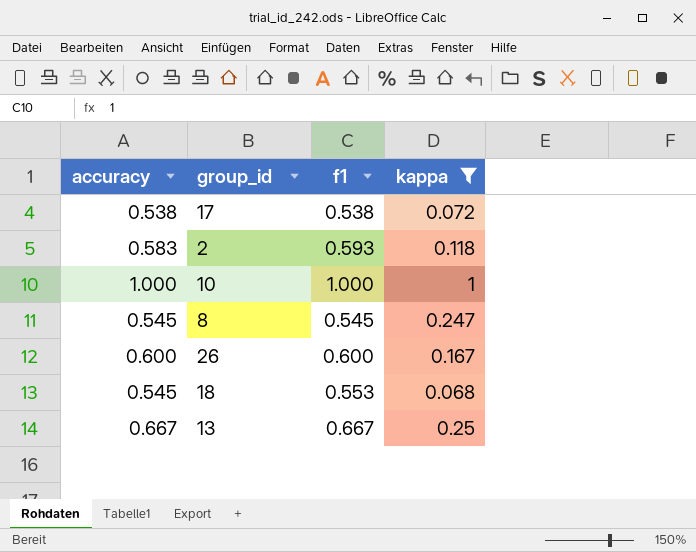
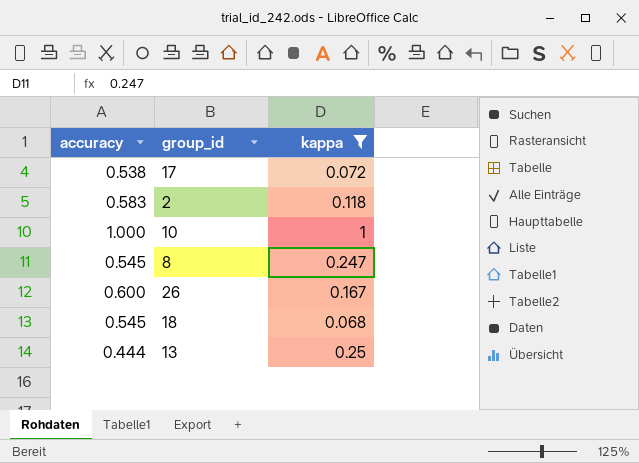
column f1 | position: 3 -> none
13 | accuracy: 0.667 -> 0.444

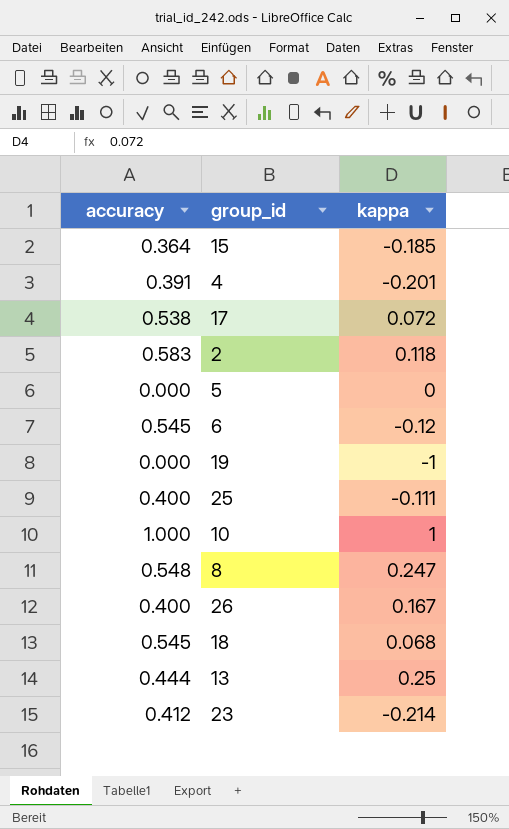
filter: kappa >= 0.068 -> none
8 | accuracy: 0.545 -> 0.548
26 | accuracy: 0.600 -> 0.400

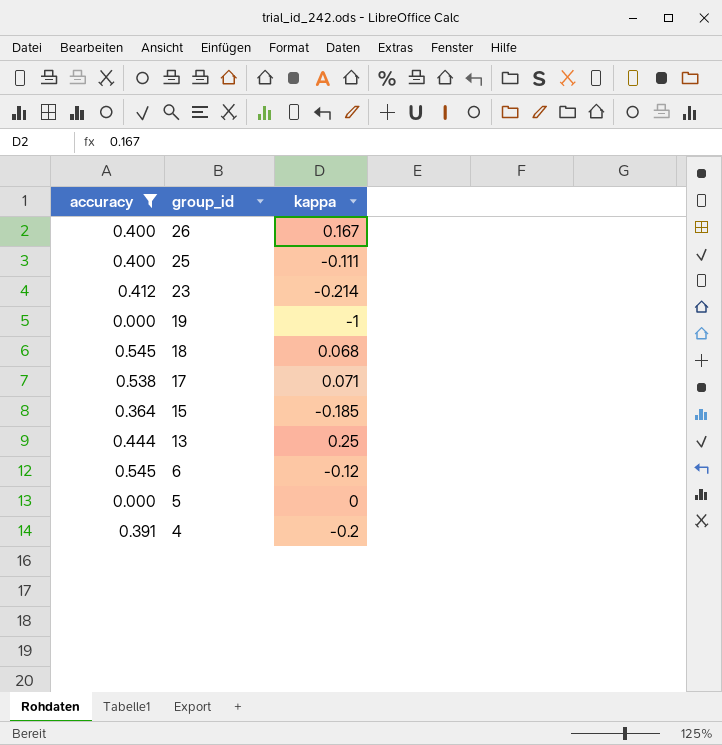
filter: none -> accuracy <= 0.545
row order: none -> group_id descending
17 | kappa: 0.072 -> 0.071
4 | kappa: -0.201 -> -0.2

